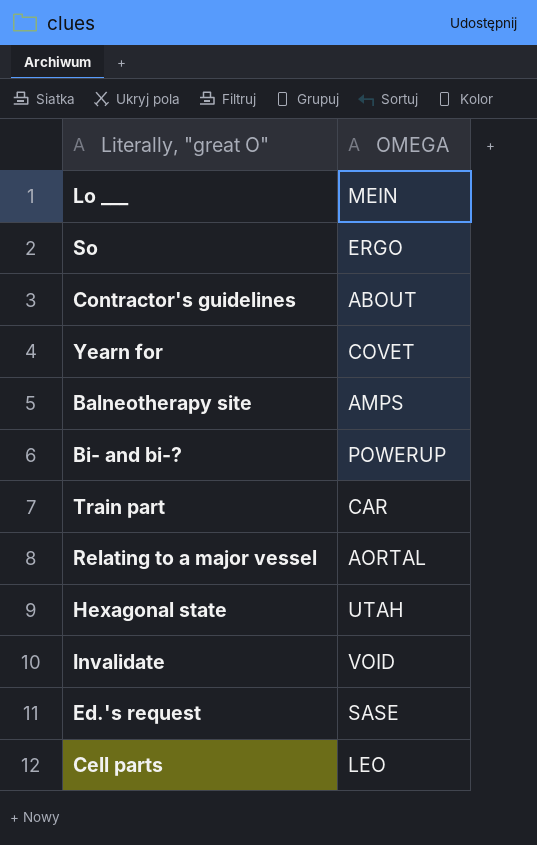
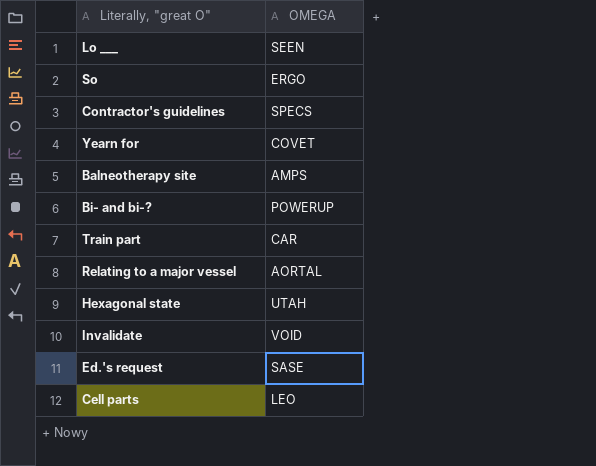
Lo ___ | OMEGA: MEIN -> SEEN
Contractor's guidelines | OMEGA: ABOUT -> SPECS

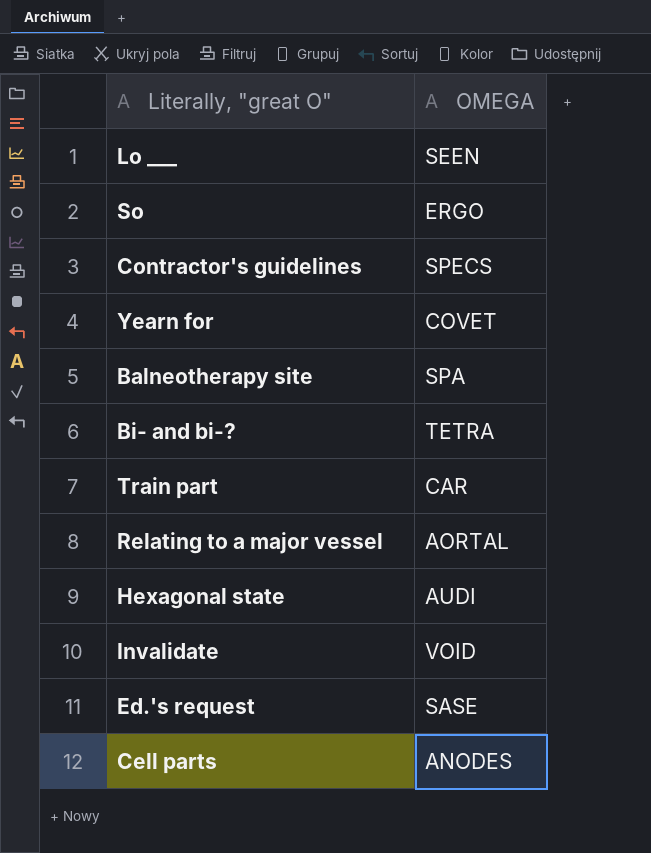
Balneotherapy site | OMEGA: AMPS -> SPA
Bi- and bi-? | OMEGA: POWERUP -> TETRA
Hexagonal state | OMEGA: UTAH -> AUDI
Cell parts | OMEGA: LEO -> ANODES

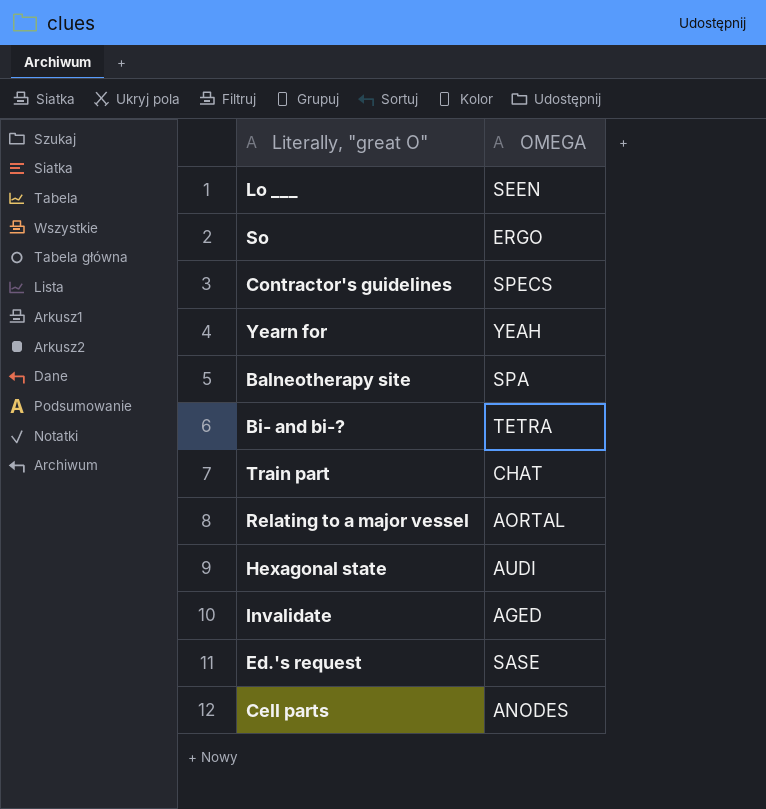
Yearn for | OMEGA: COVET -> YEAH
Train part | OMEGA: CAR -> CHAT
Invalidate | OMEGA: VOID -> AGED

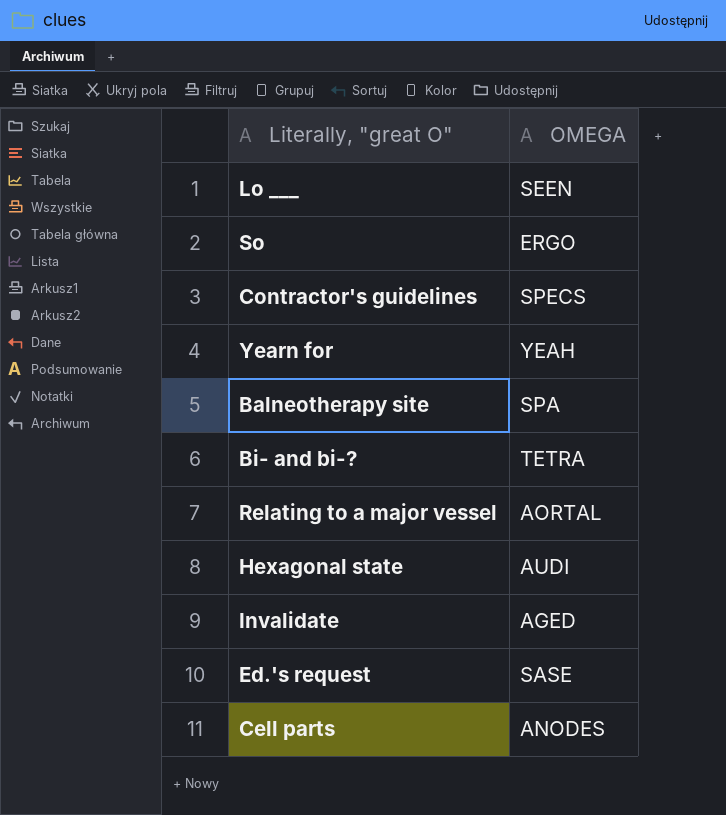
row Train part: CHAT -> none

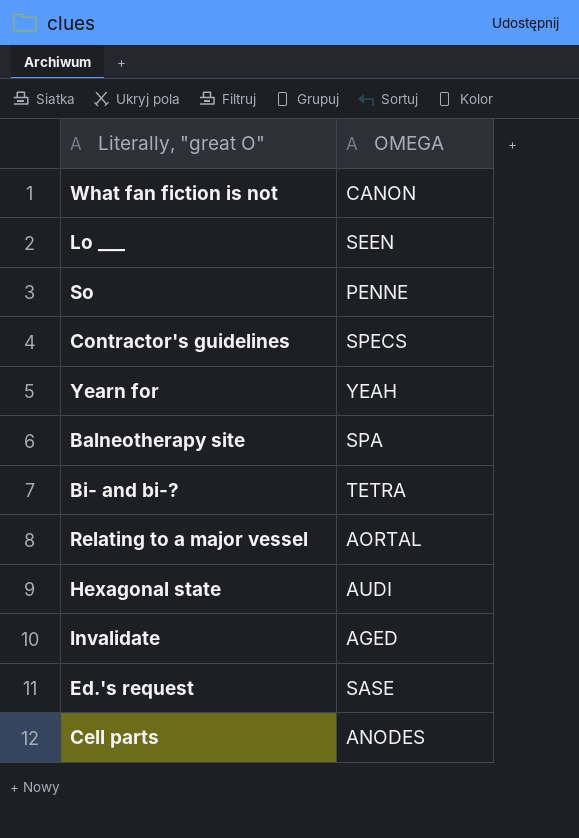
row What fan fiction is not: none -> CANON
So | OMEGA: ERGO -> PENNE

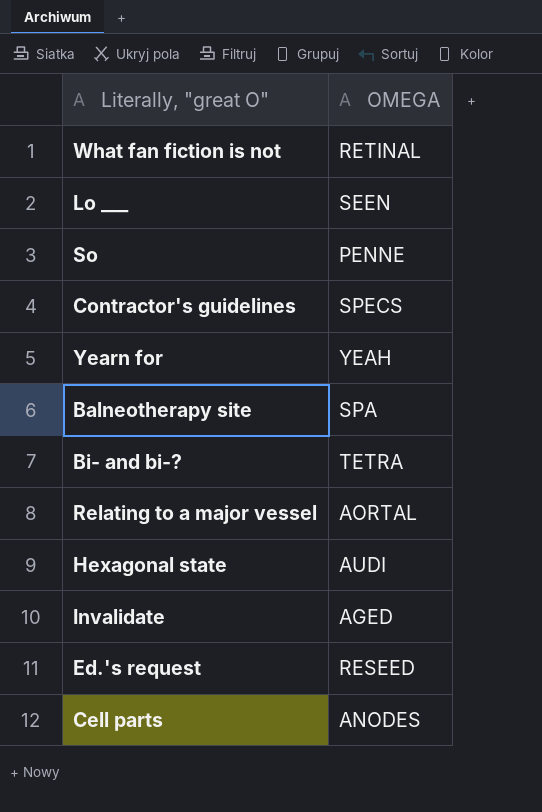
What fan fiction is not | OMEGA: CANON -> RETINAL
Ed.'s request | OMEGA: SASE -> RESEED

